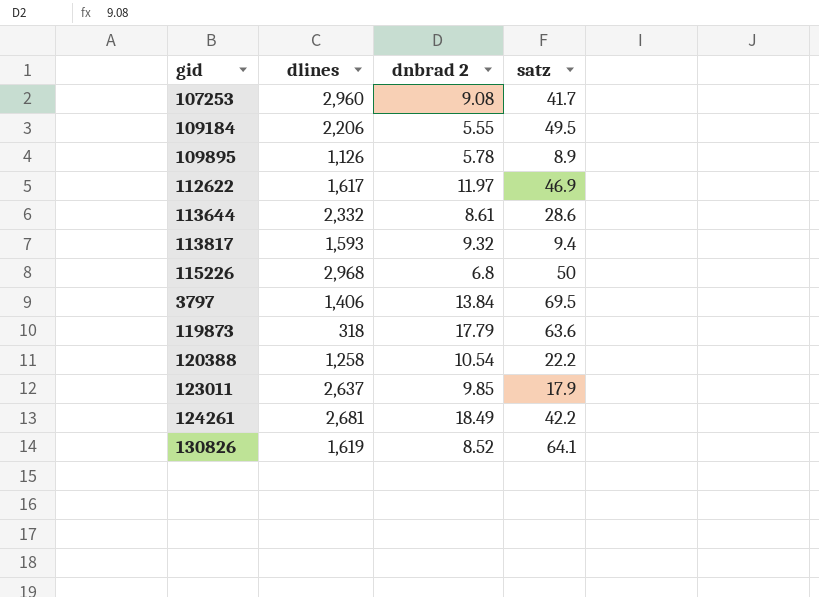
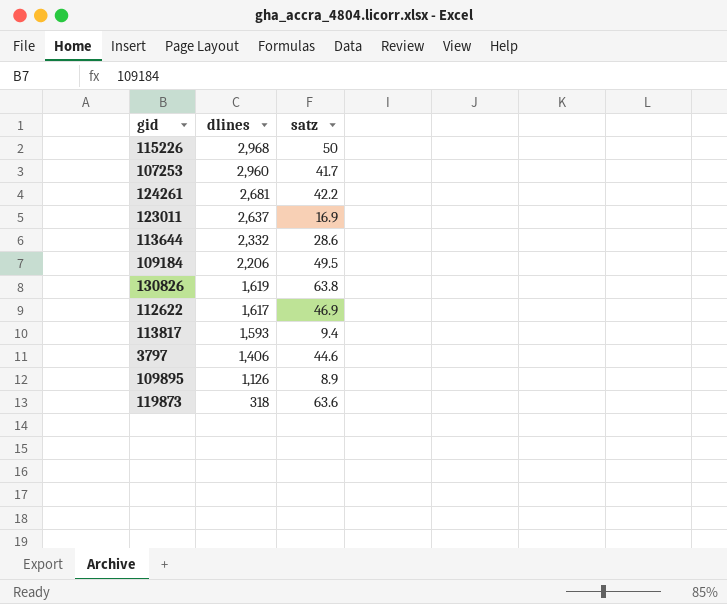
row order: none -> dlines descending
column dnbrad 2 | position: 3 -> none
row 120388: 1,258 | 10.54 | 22.2 -> none
123011 | satz: 17.9 -> 16.9
130826 | satz: 64.1 -> 63.8
3797 | satz: 69.5 -> 44.6

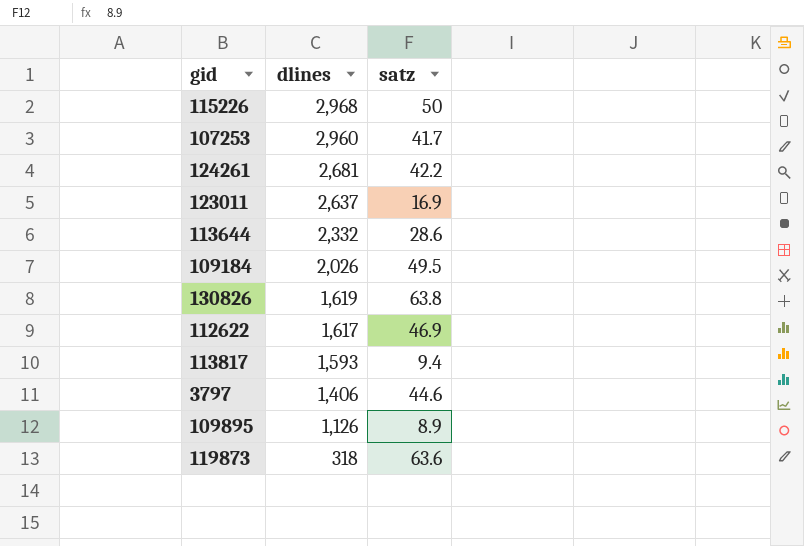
109184 | dlines: 2,206 -> 2,026

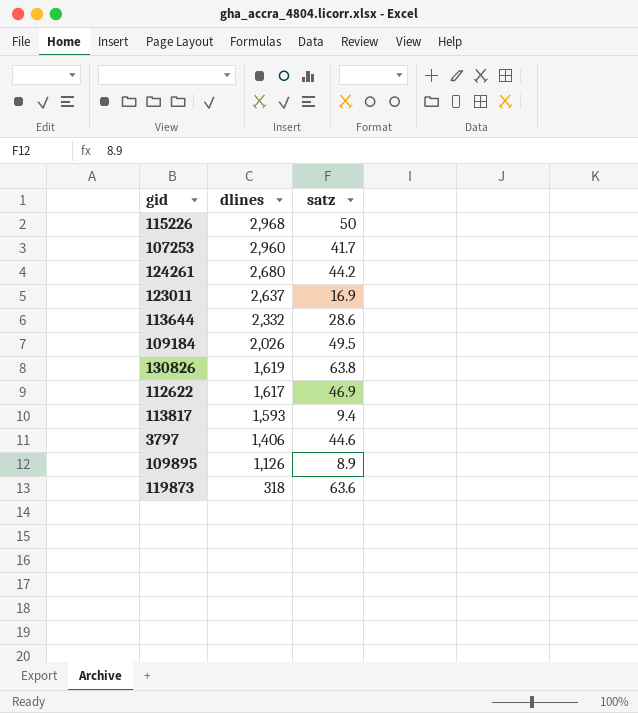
124261 | dlines: 2,681 -> 2,680
124261 | satz: 42.2 -> 44.2

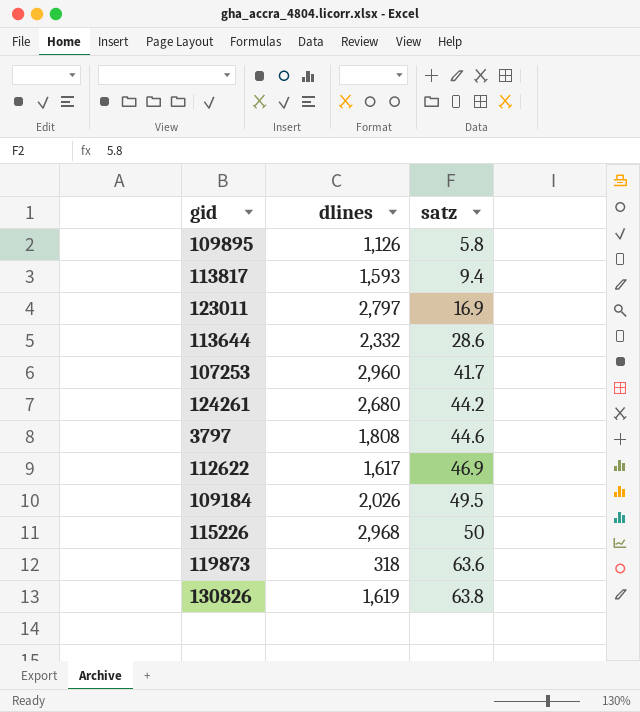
row order: dlines descending -> satz ascending
109895 | satz: 8.9 -> 5.8
123011 | dlines: 2,637 -> 2,797
3797 | dlines: 1,406 -> 1,808

